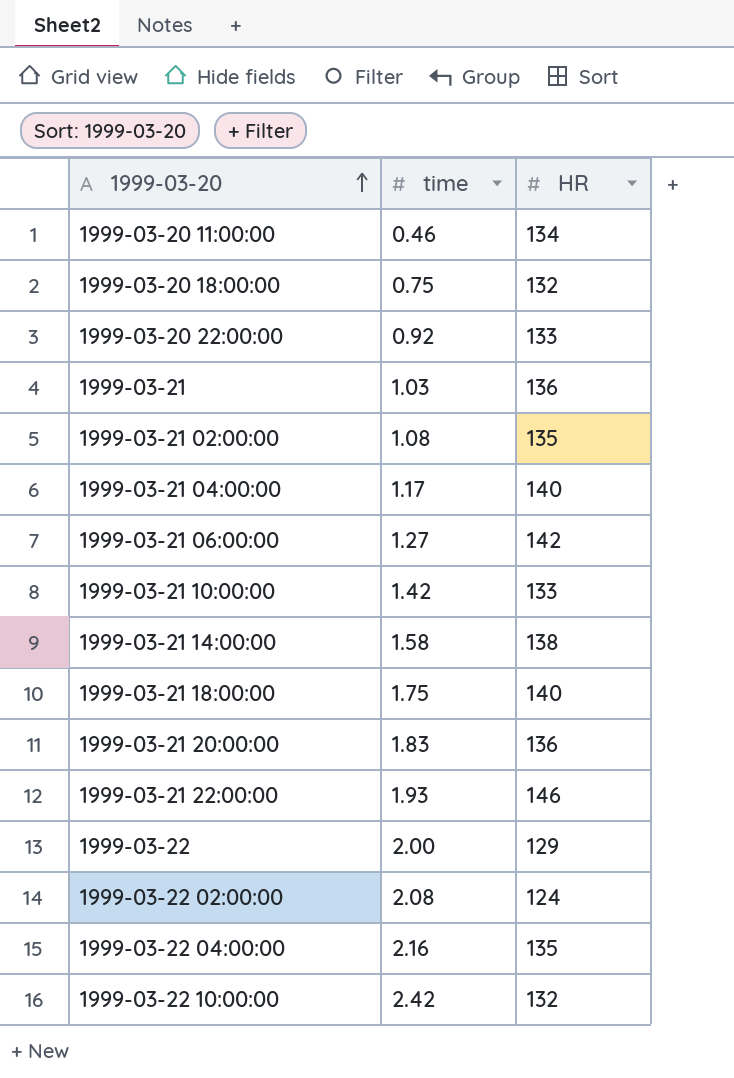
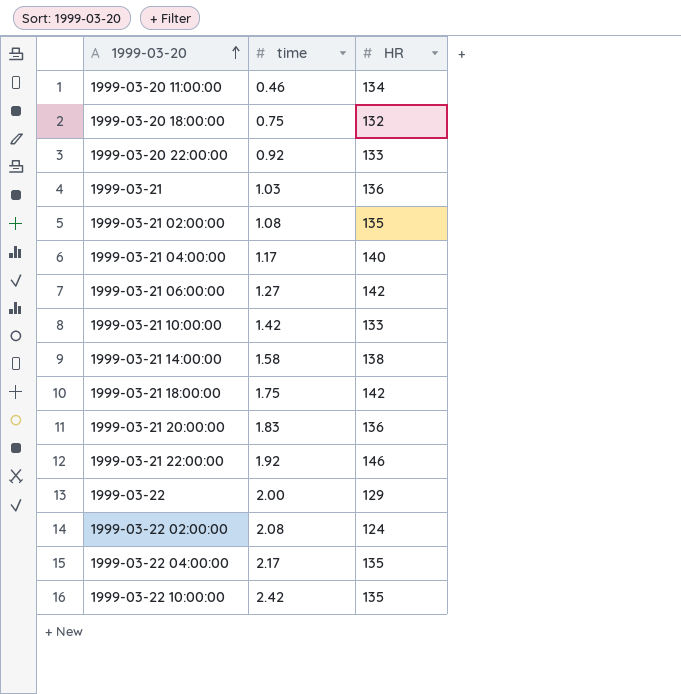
1999-03-21 18:00:00 | HR: 140 -> 142
1999-03-21 22:00:00 | time: 1.93 -> 1.92
1999-03-22 04:00:00 | time: 2.16 -> 2.17
1999-03-22 10:00:00 | HR: 132 -> 135

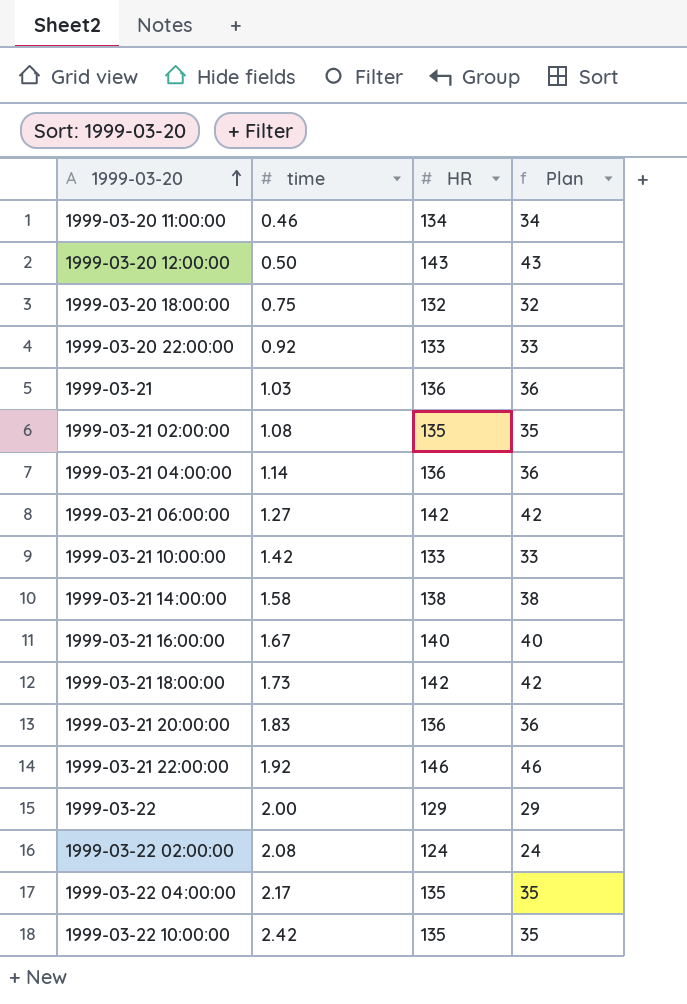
column Plan | formula: none -> [HR] - 100
row 1999-03-20 12:00:00: none -> 0.50 | 143 | 43
1999-03-21 04:00:00 | time: 1.17 -> 1.14
1999-03-21 04:00:00 | HR: 140 -> 136
row 1999-03-21 16:00:00: none -> 1.67 | 140 | 40
1999-03-21 18:00:00 | time: 1.75 -> 1.73

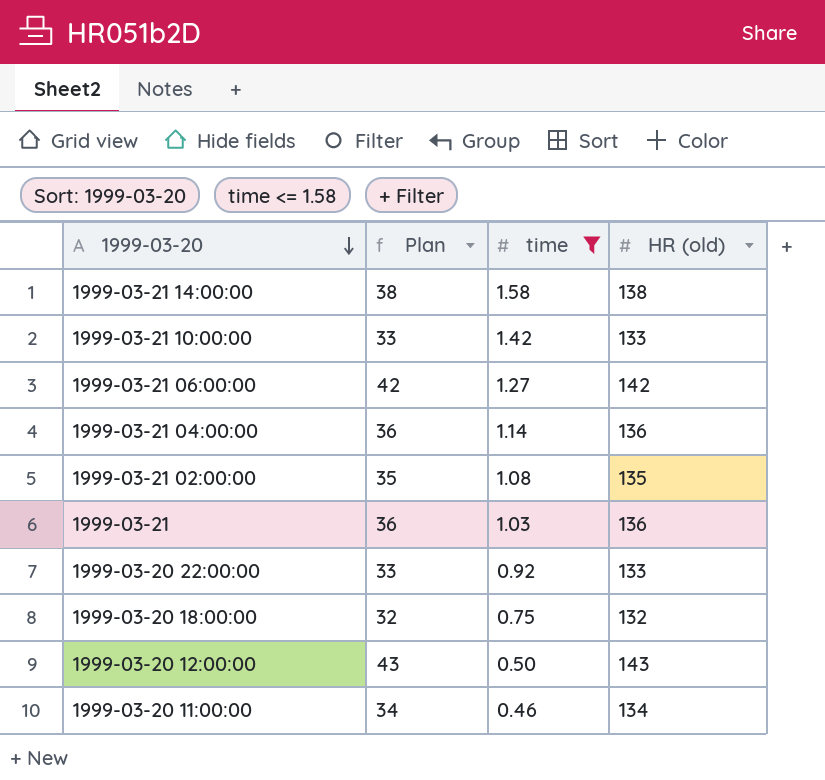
filter: none -> time <= 1.58
row order: 1999-03-20 ascending -> 1999-03-20 descending
column Plan | position: 4 -> 2
column name: HR -> HR (old)

